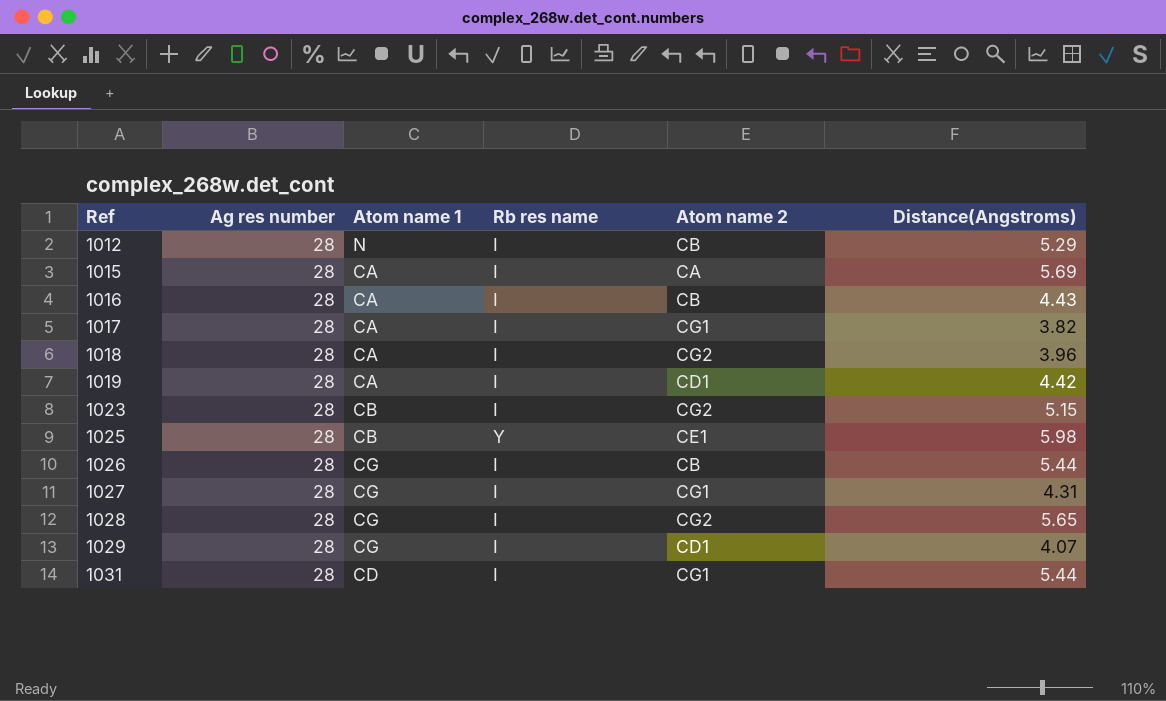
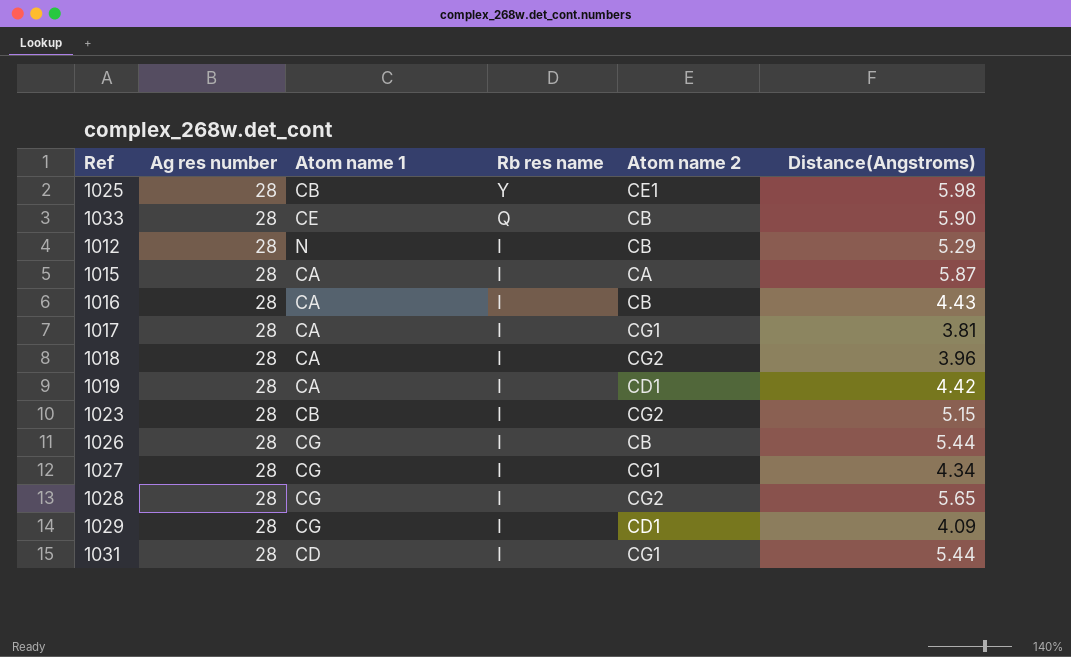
row order: Ref ascending -> Rb res name descending
row 1033: none -> 28 | CE | Q | CB | 5.90
1015 | Distance(Angstroms): 5.69 -> 5.87
1017 | Distance(Angstroms): 3.82 -> 3.81
1027 | Distance(Angstroms): 4.31 -> 4.34
1029 | Distance(Angstroms): 4.07 -> 4.09

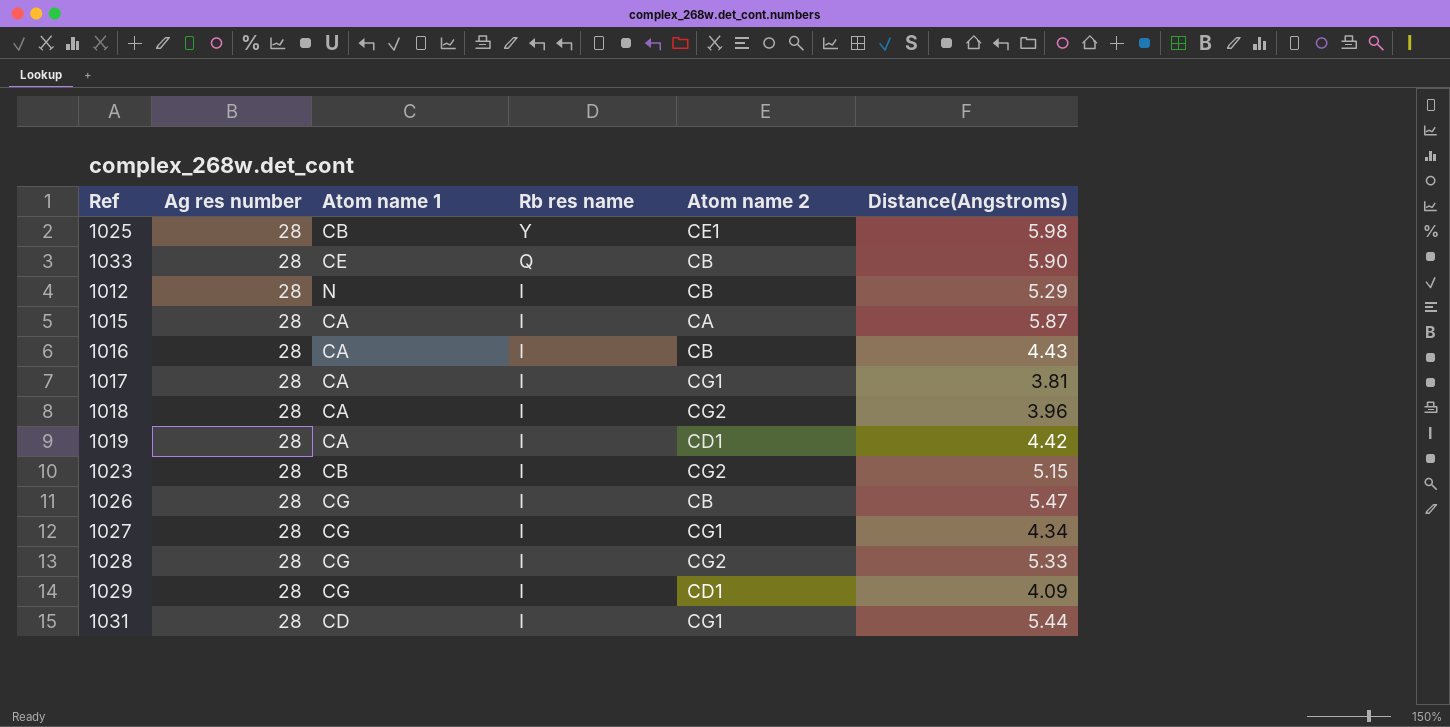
1026 | Distance(Angstroms): 5.44 -> 5.47
1028 | Distance(Angstroms): 5.65 -> 5.33

